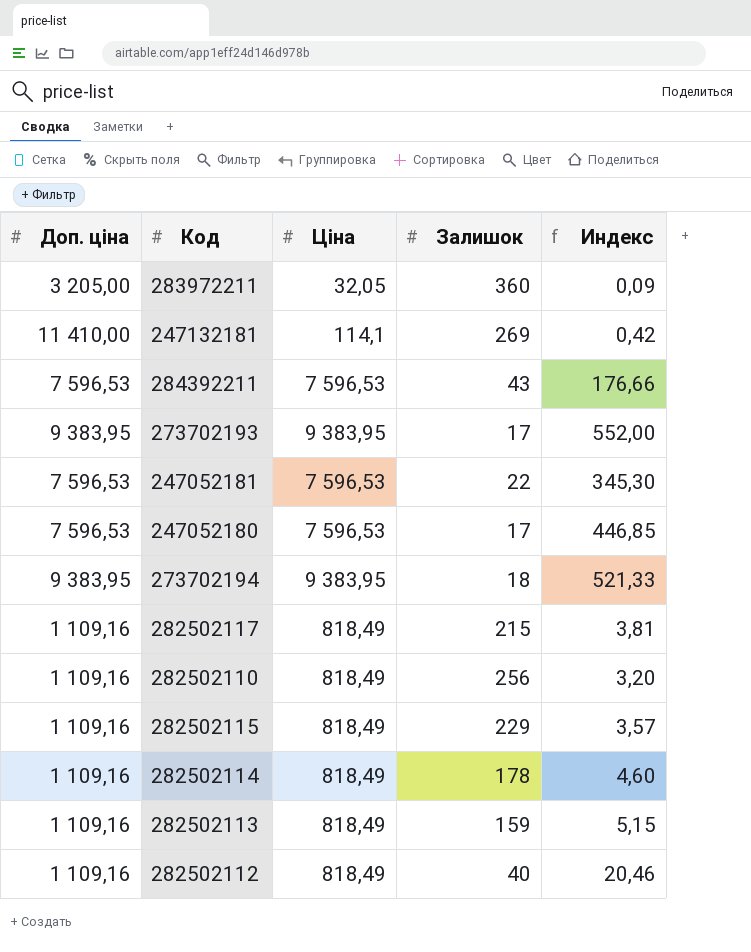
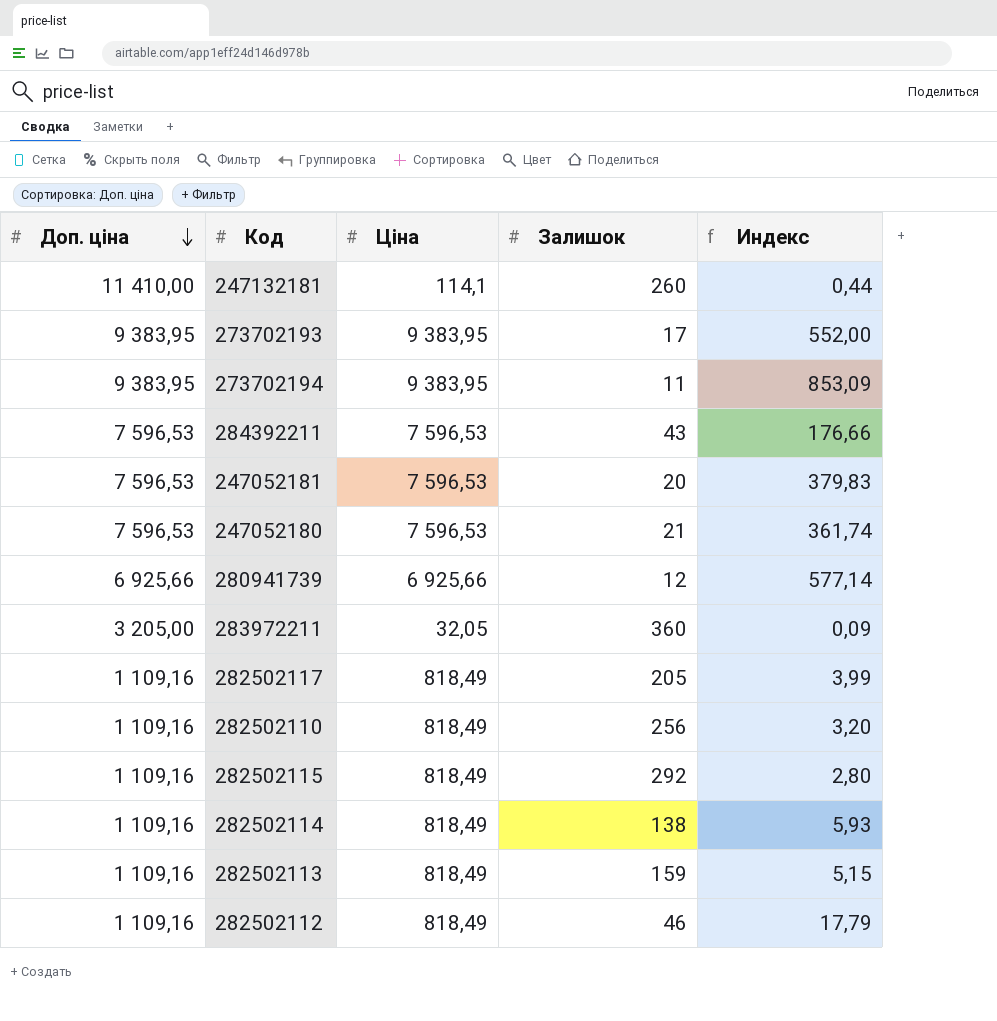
row order: none -> Доп. ціна descending
247132181 | Залишок: 269 -> 260
247132181 | Индекс: 0,42 -> 0,44
273702194 | Залишок: 18 -> 11
273702194 | Индекс: 521,33 -> 853,09
247052181 | Залишок: 22 -> 20
247052181 | Индекс: 345,30 -> 379,83
247052180 | Залишок: 17 -> 21
247052180 | Индекс: 446,85 -> 361,74
row 280941739: none -> 6 925,66 | 6 925,66 | 12 | 577,14
282502117 | Залишок: 215 -> 205
282502117 | Индекс: 3,81 -> 3,99
282502115 | Залишок: 229 -> 292
282502115 | Индекс: 3,57 -> 2,80
282502114 | Залишок: 178 -> 138
282502114 | Индекс: 4,60 -> 5,93
282502112 | Залишок: 40 -> 46
282502112 | Индекс: 20,46 -> 17,79

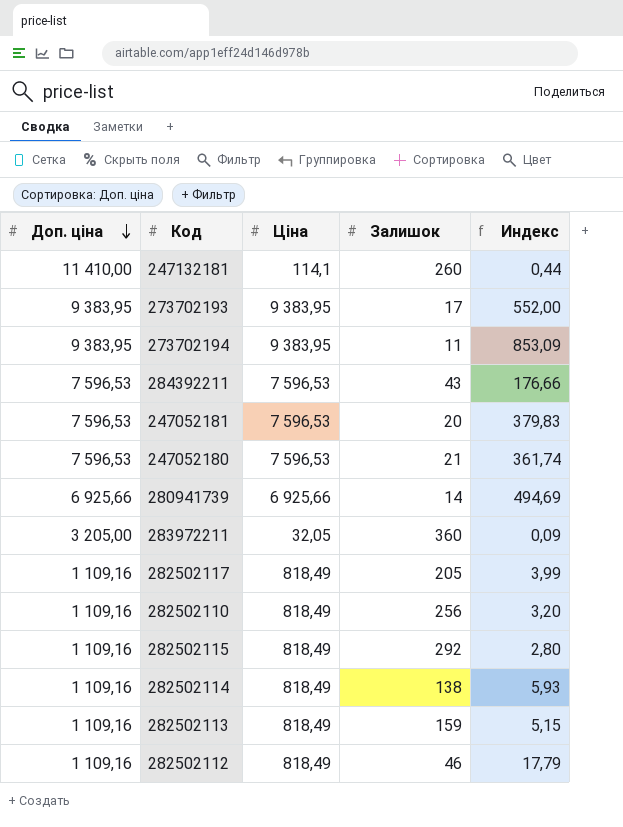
280941739 | Залишок: 12 -> 14
280941739 | Индекс: 577,14 -> 494,69

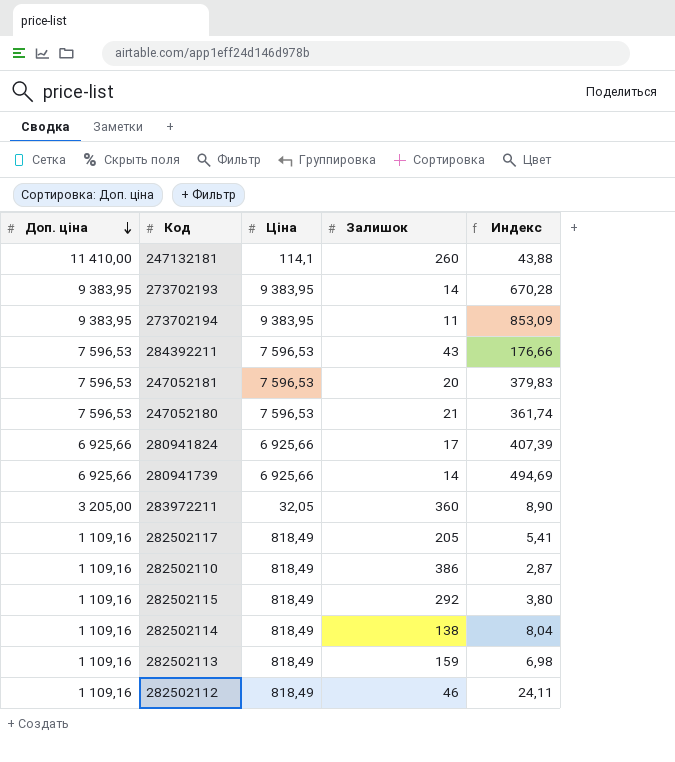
column Индекс | formula: [Ціна] / [Залишок] -> [Доп. ціна] / [Залишок]
273702193 | Залишок: 17 -> 14
row 280941824: none -> 6 925,66 | 6 925,66 | 17 | 407,39
282502110 | Залишок: 256 -> 386

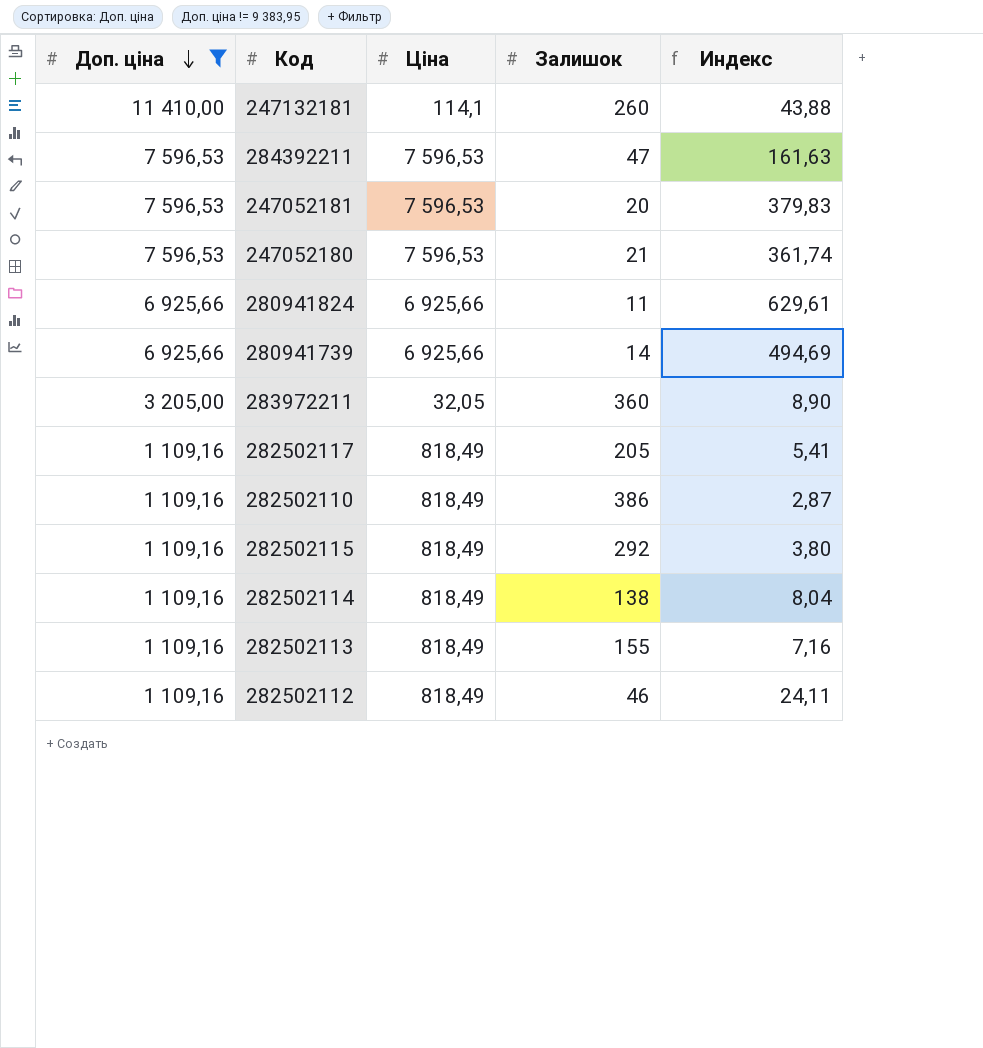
filter: none -> Доп. ціна != 9 383,95
284392211 | Залишок: 43 -> 47
284392211 | Индекс: 176,66 -> 161,63
280941824 | Залишок: 17 -> 11
280941824 | Индекс: 407,39 -> 629,61
282502113 | Залишок: 159 -> 155
282502113 | Индекс: 6,98 -> 7,16

